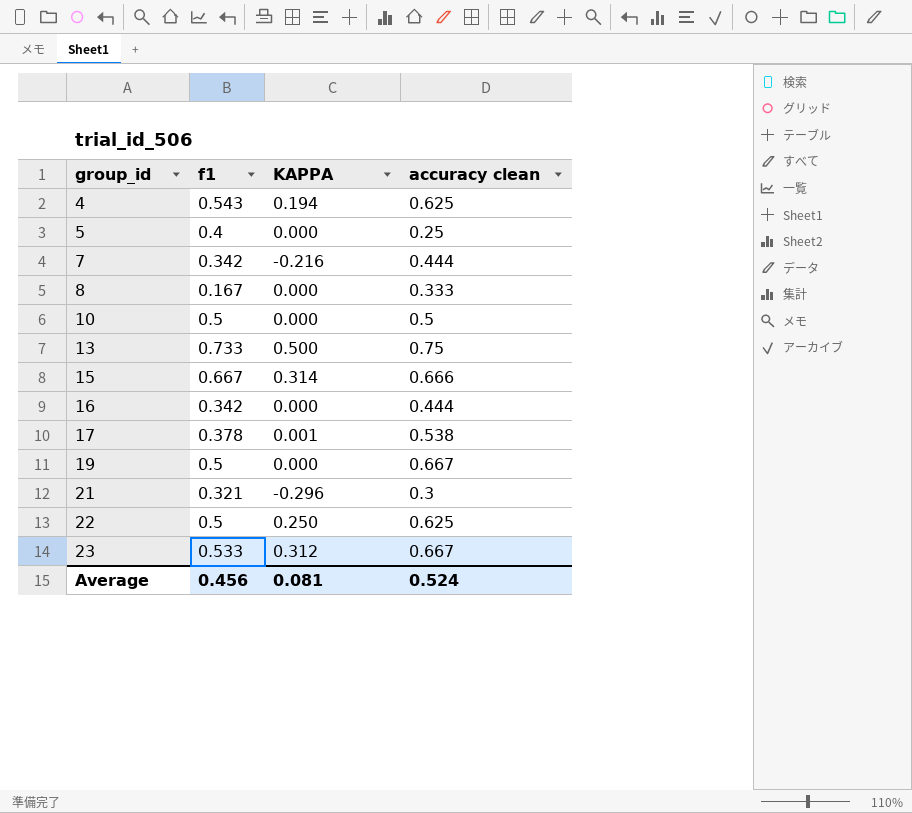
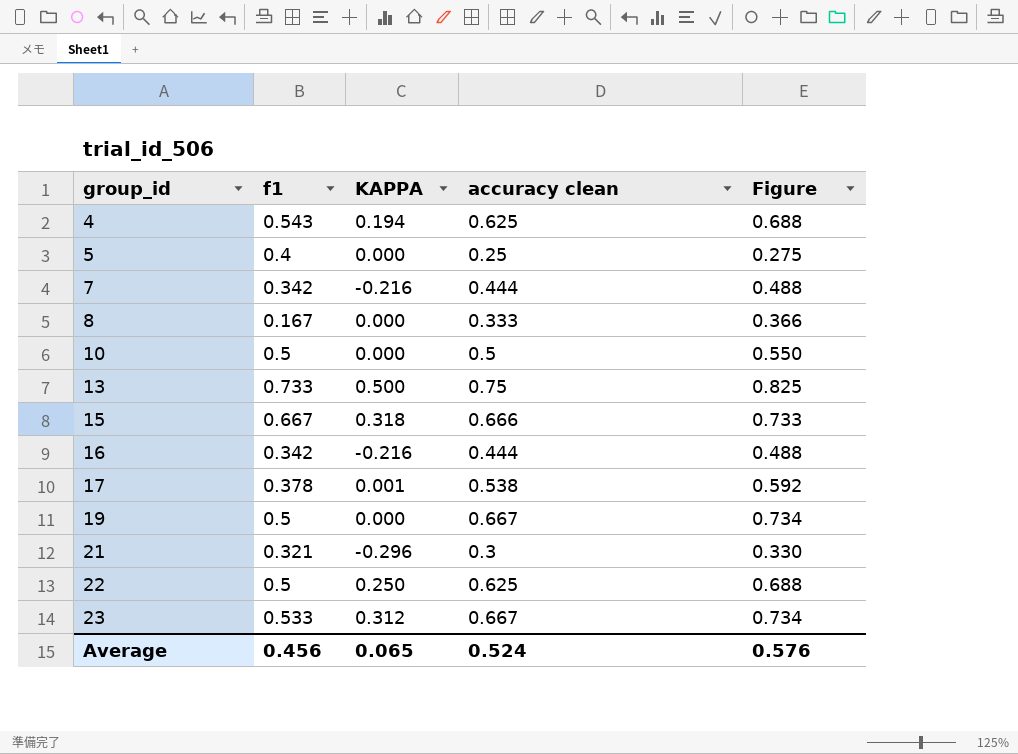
column Figure | formula: none -> [accuracy clean] * 1.1
15 | KAPPA: 0.314 -> 0.318
16 | KAPPA: 0.000 -> -0.216
Average | KAPPA: 0.081 -> 0.065

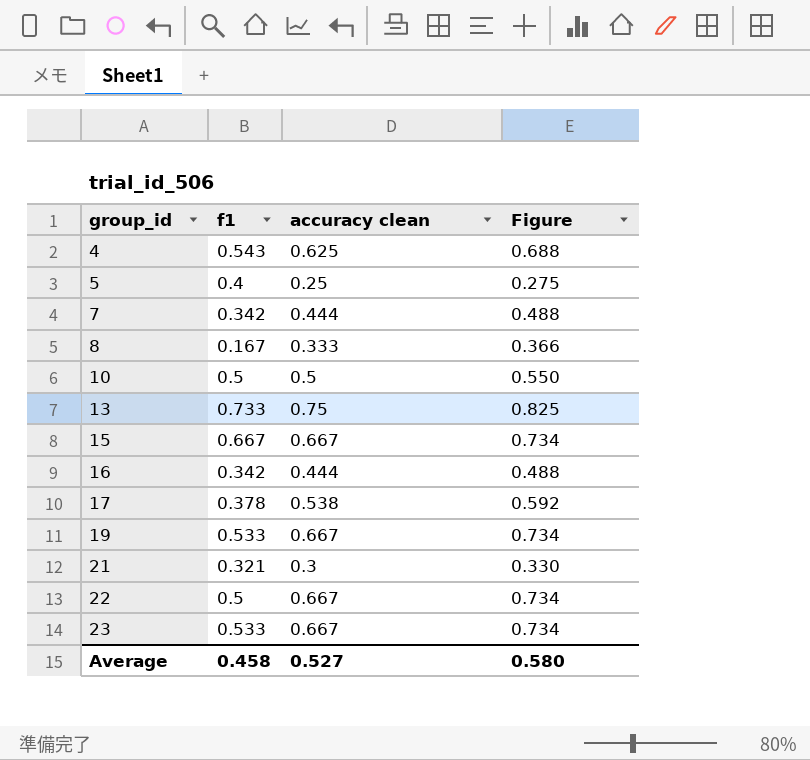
column KAPPA | position: 3 -> none
15 | accuracy clean: 0.666 -> 0.667
15 | Figure: 0.733 -> 0.734
19 | f1: 0.5 -> 0.533
22 | accuracy clean: 0.625 -> 0.667
22 | Figure: 0.688 -> 0.734
Average | f1: 0.456 -> 0.458
Average | accuracy clean: 0.524 -> 0.527
Average | Figure: 0.576 -> 0.580

